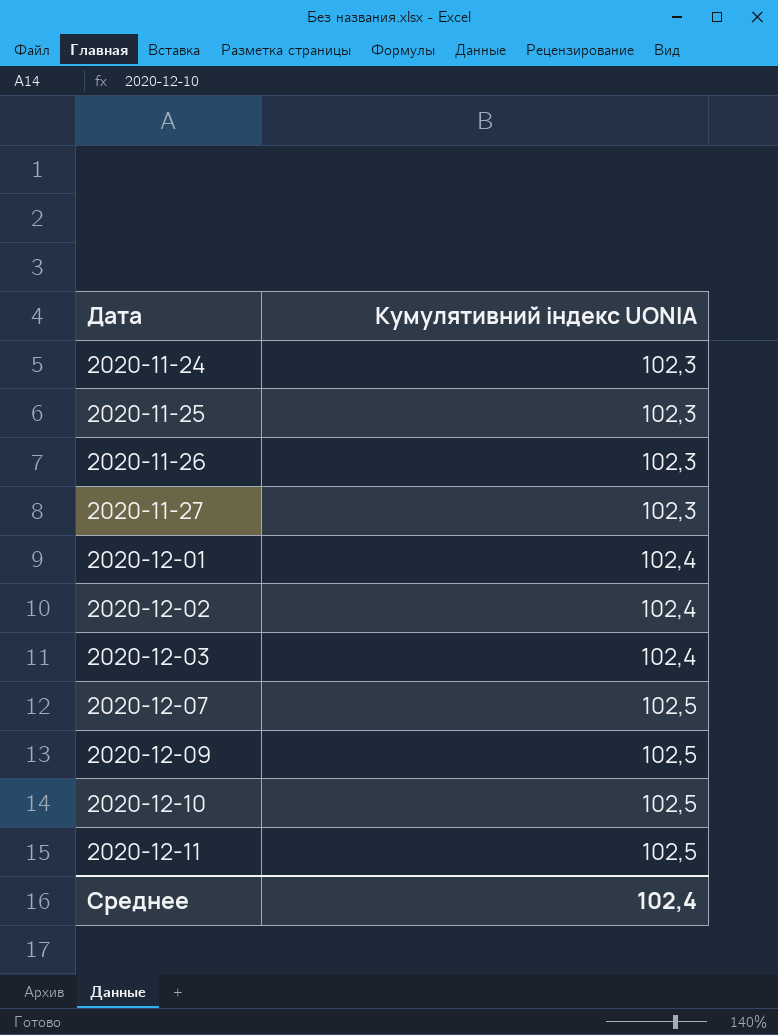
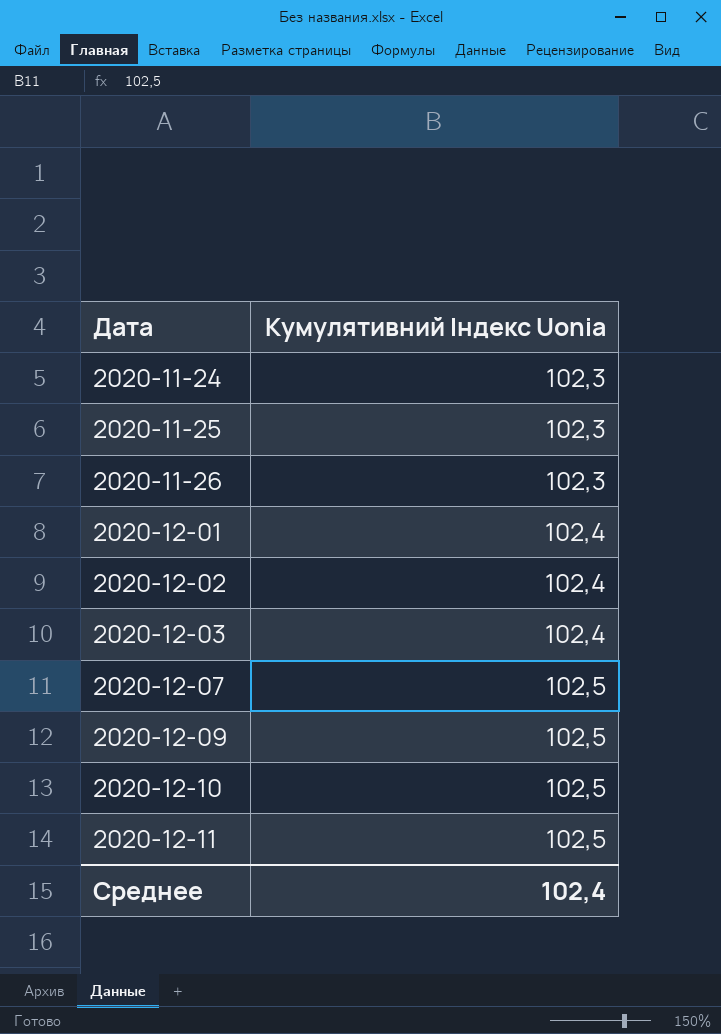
column name: Кумулятивний індекс UONIA -> Кумулятивний Індекс Uonia
row 2020-11-27: 102,3 -> none

